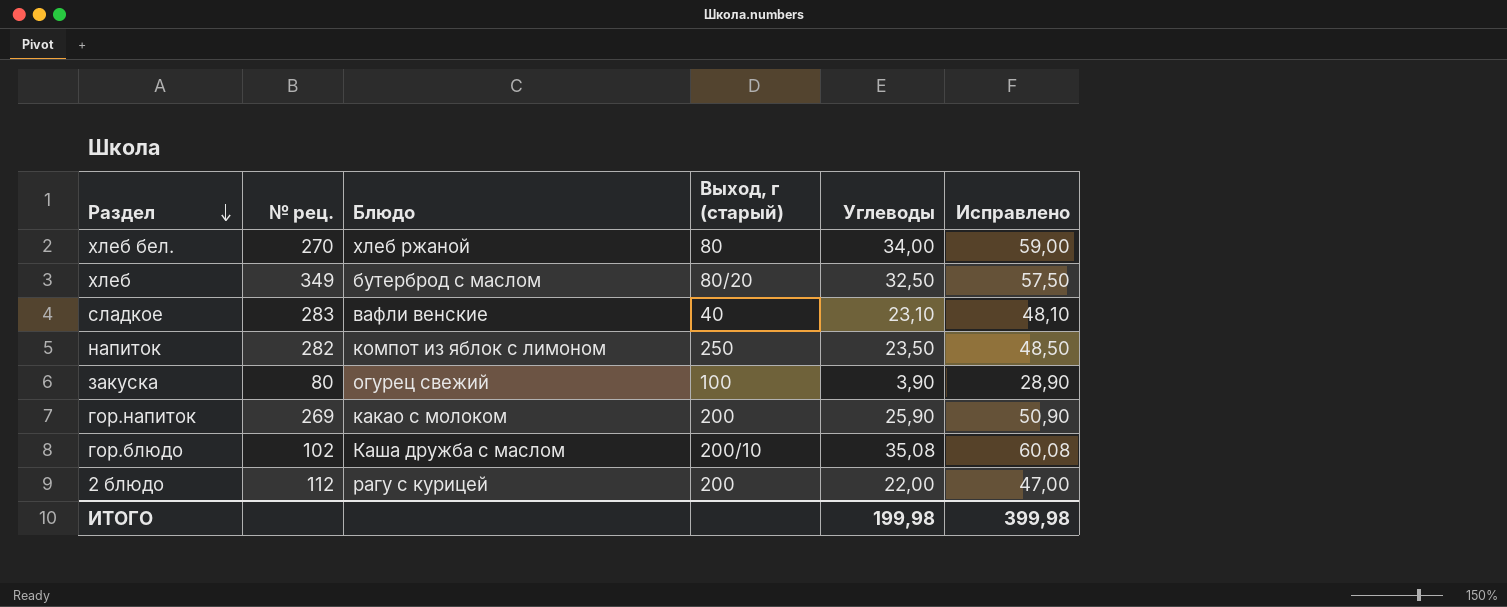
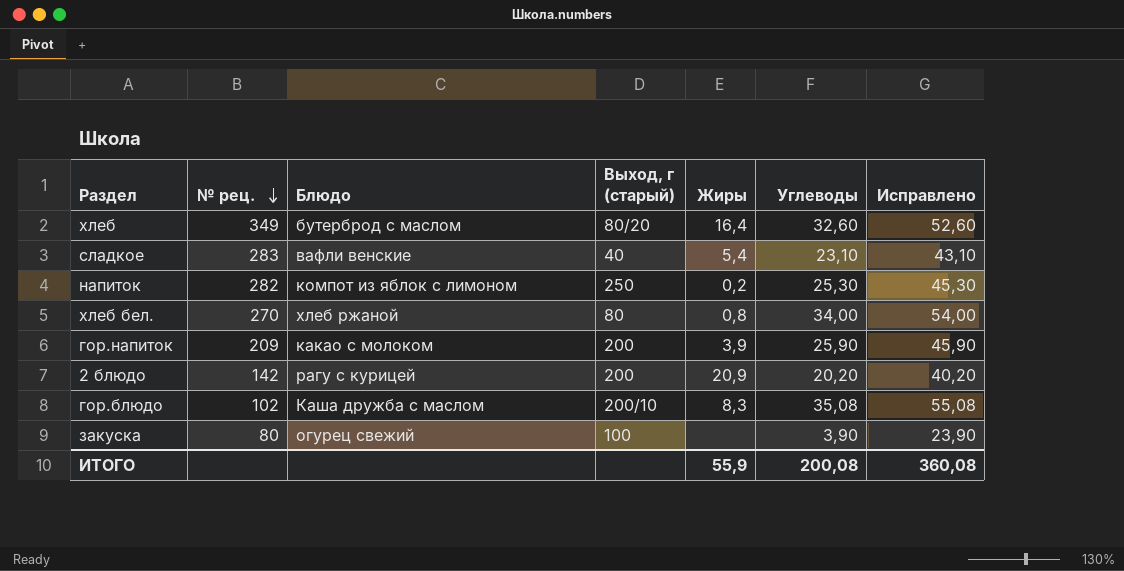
row order: Раздел descending -> № рец. descending
column Жиры | position: none -> 5
column Исправлено | formula: [Углеводы] + 25 -> [Углеводы] + 20
хлеб | Углеводы: 32,50 -> 32,60
напиток | Углеводы: 23,50 -> 25,30
гор.напиток | № рец.: 269 -> 209
2 блюдо | № рец.: 112 -> 142
2 блюдо | Углеводы: 22,00 -> 20,20
ИТОГО | Углеводы: 199,98 -> 200,08
ИТОГО | Исправлено: 399,98 -> 360,08

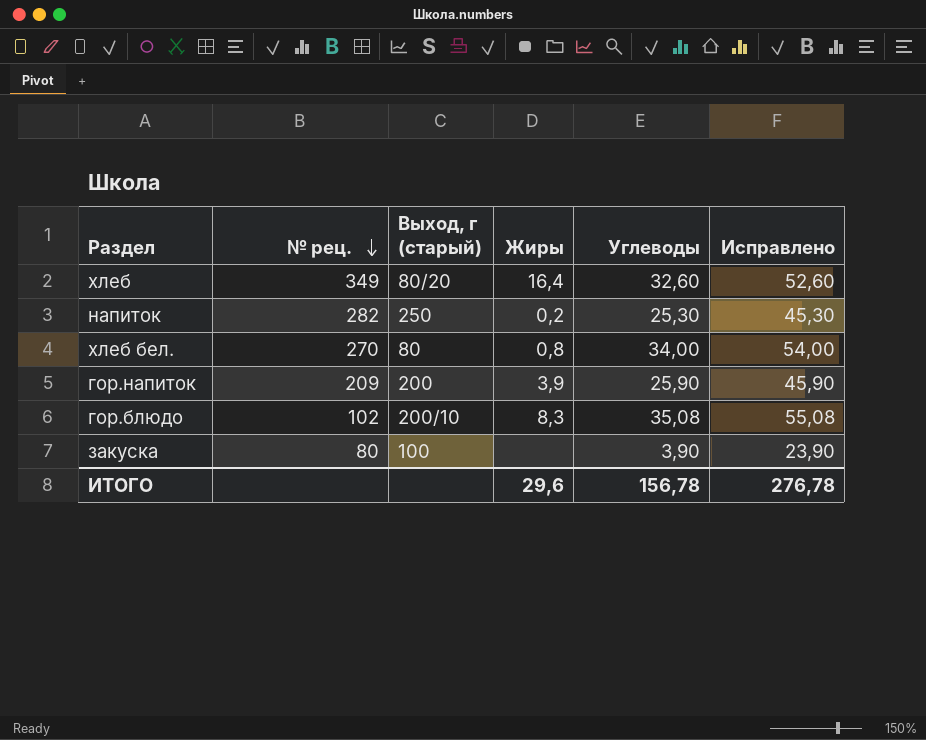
column Блюдо | position: 3 -> none
row сладкое: 283 | вафли венские | 40 | 5,4 | 23,10 | 43,10 -> none
row 2 блюдо: 142 | рагу с курицей | 200 | 20,9 | 20,20 | 40,20 -> none
ИТОГО | Жиры: 55,9 -> 29,6
ИТОГО | Углеводы: 200,08 -> 156,78
ИТОГО | Исправлено: 360,08 -> 276,78

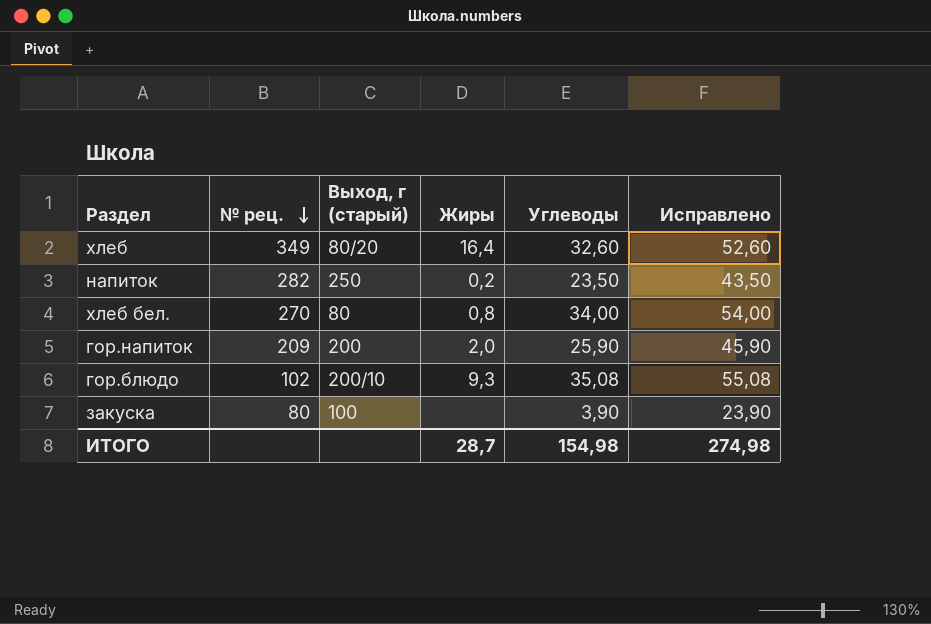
напиток | Углеводы: 25,30 -> 23,50
напиток | Исправлено: 45,30 -> 43,50
гор.напиток | Жиры: 3,9 -> 2,0
гор.блюдо | Жиры: 8,3 -> 9,3
ИТОГО | Жиры: 29,6 -> 28,7
ИТОГО | Углеводы: 156,78 -> 154,98
ИТОГО | Исправлено: 276,78 -> 274,98

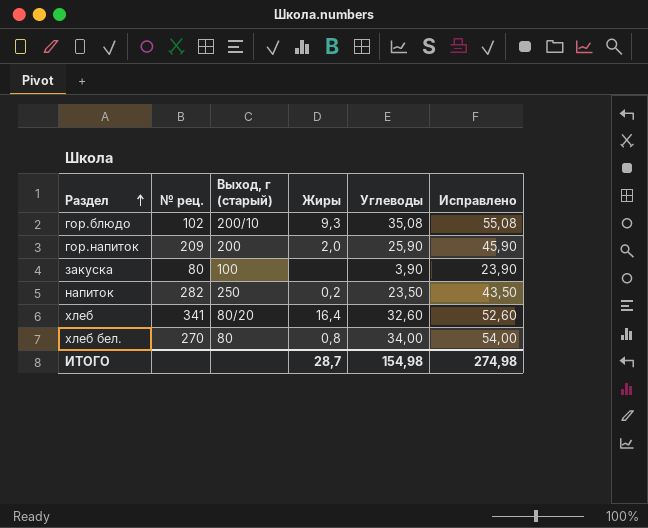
row order: № рец. descending -> Раздел ascending
хлеб | № рец.: 349 -> 341

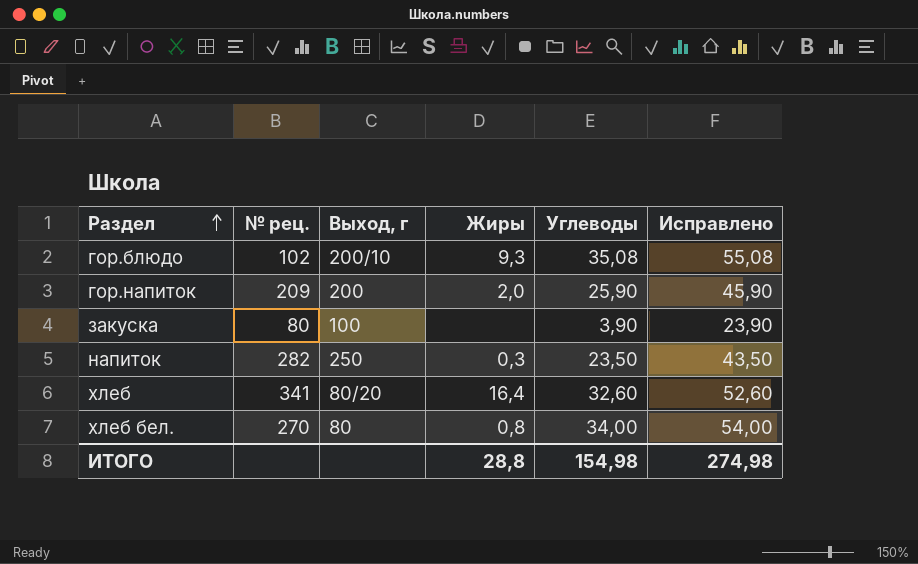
column name: Выход, г (старый) -> Выход, г
напиток | Жиры: 0,2 -> 0,3
ИТОГО | Жиры: 28,7 -> 28,8

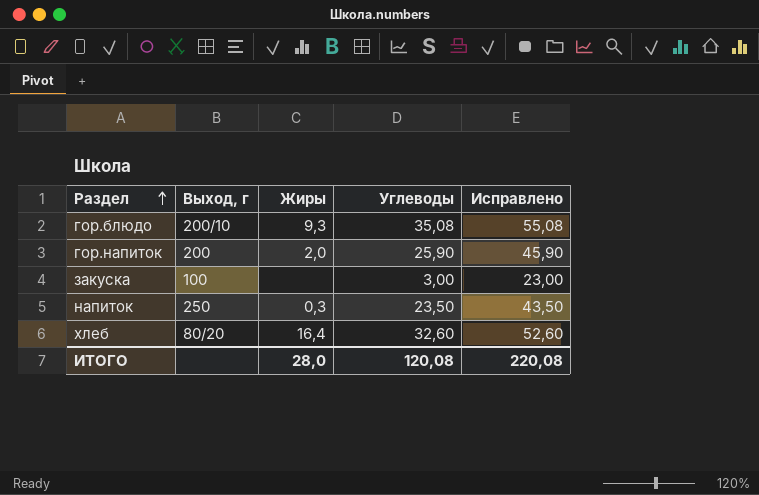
column № рец. | position: 2 -> none
row хлеб бел.: 270 | 80 | 0,8 | 34,00 | 54,00 -> none
закуска | Углеводы: 3,90 -> 3,00
закуска | Исправлено: 23,90 -> 23,00
ИТОГО | Жиры: 28,8 -> 28,0
ИТОГО | Углеводы: 154,98 -> 120,08
ИТОГО | Исправлено: 274,98 -> 220,08

